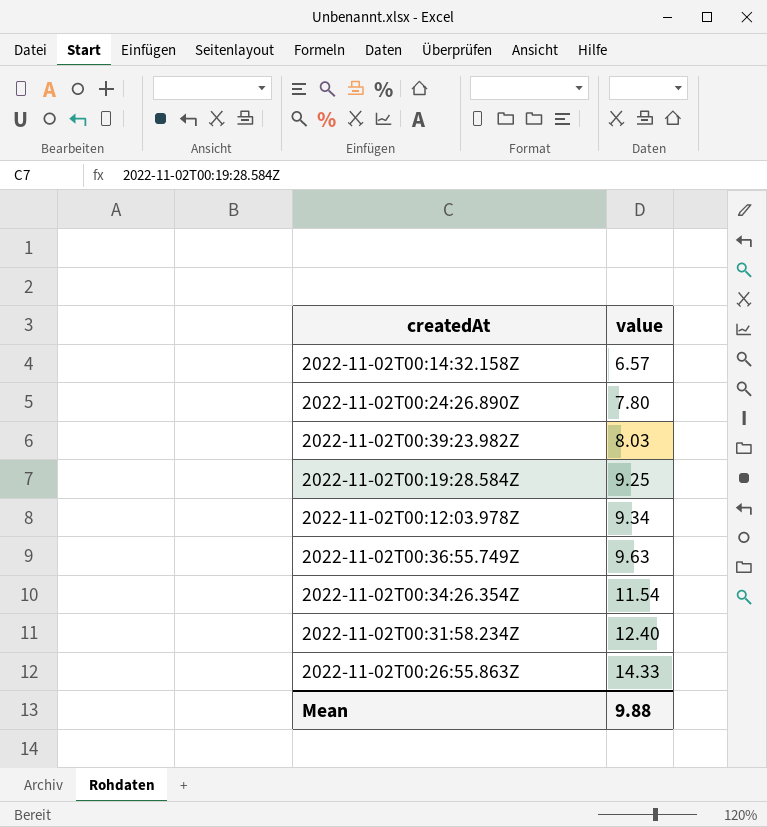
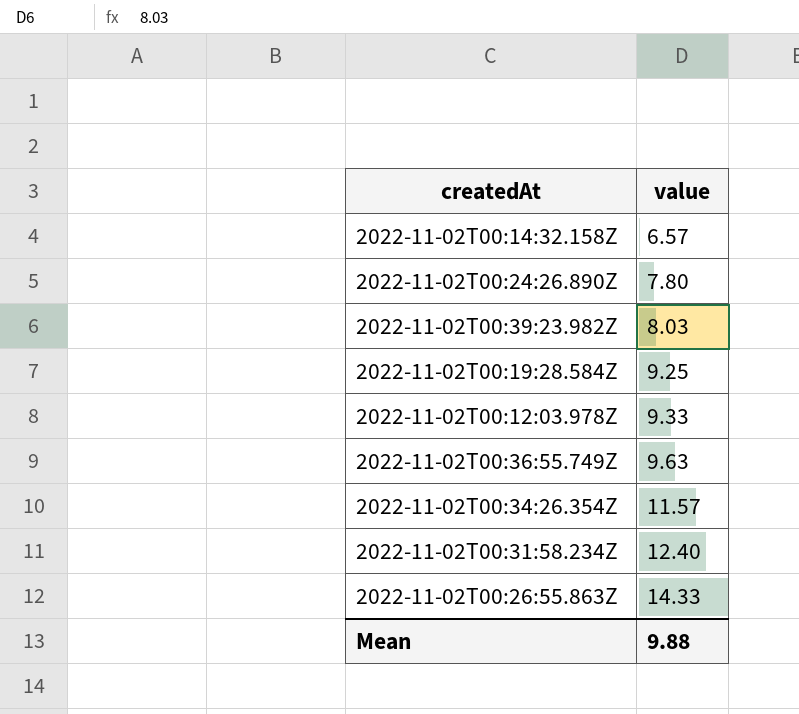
2022-11-02T00:12:03.978Z | value: 9.34 -> 9.33
2022-11-02T00:34:26.354Z | value: 11.54 -> 11.57

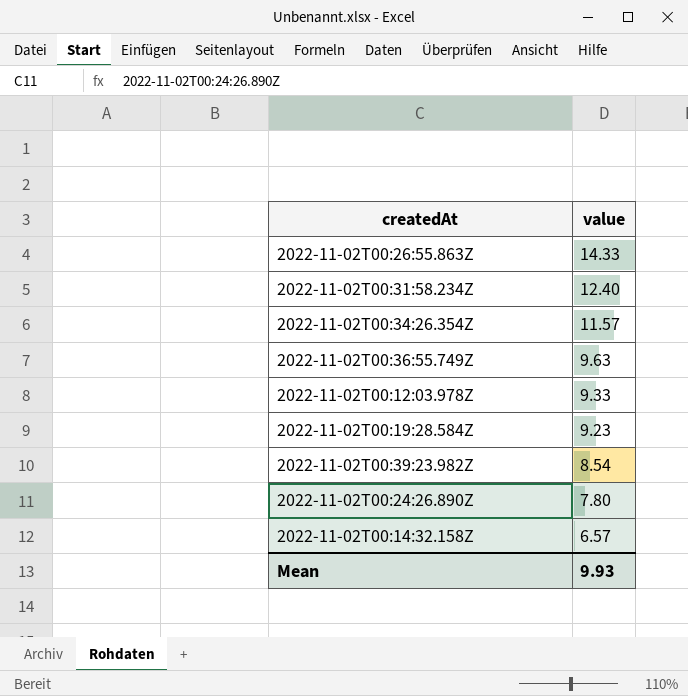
row order: value ascending -> value descending
2022-11-02T00:19:28.584Z | value: 9.25 -> 9.23
2022-11-02T00:39:23.982Z | value: 8.03 -> 8.54
Mean | value: 9.88 -> 9.93

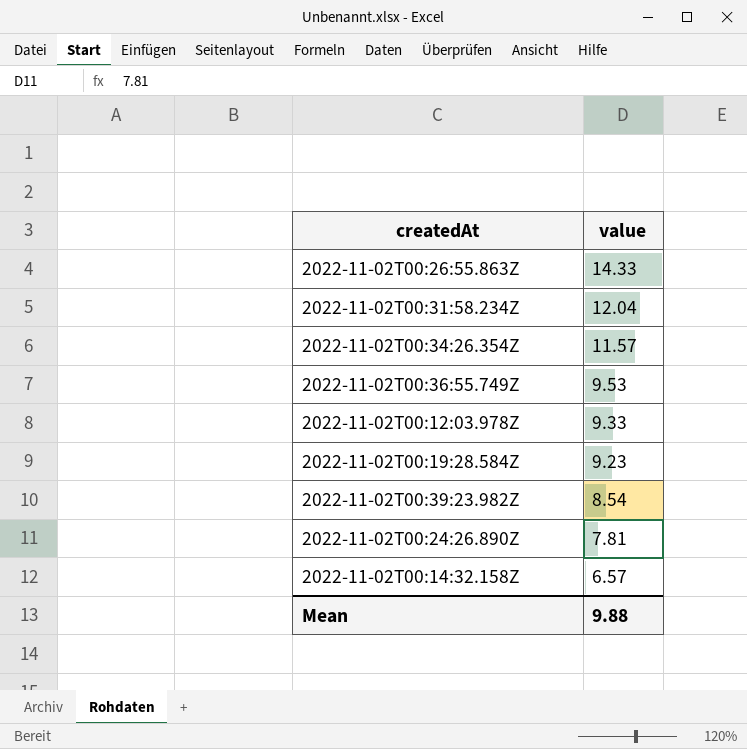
2022-11-02T00:31:58.234Z | value: 12.40 -> 12.04
2022-11-02T00:36:55.749Z | value: 9.63 -> 9.53
2022-11-02T00:24:26.890Z | value: 7.80 -> 7.81
Mean | value: 9.93 -> 9.88

